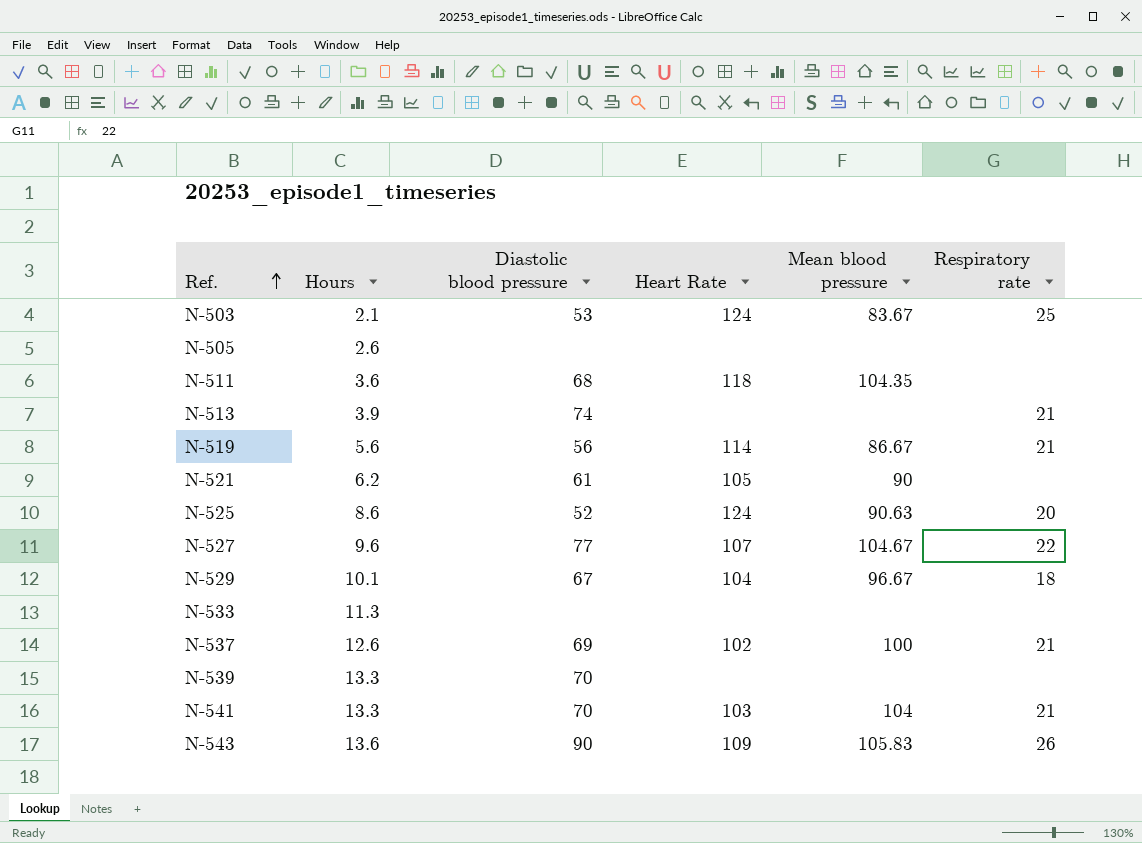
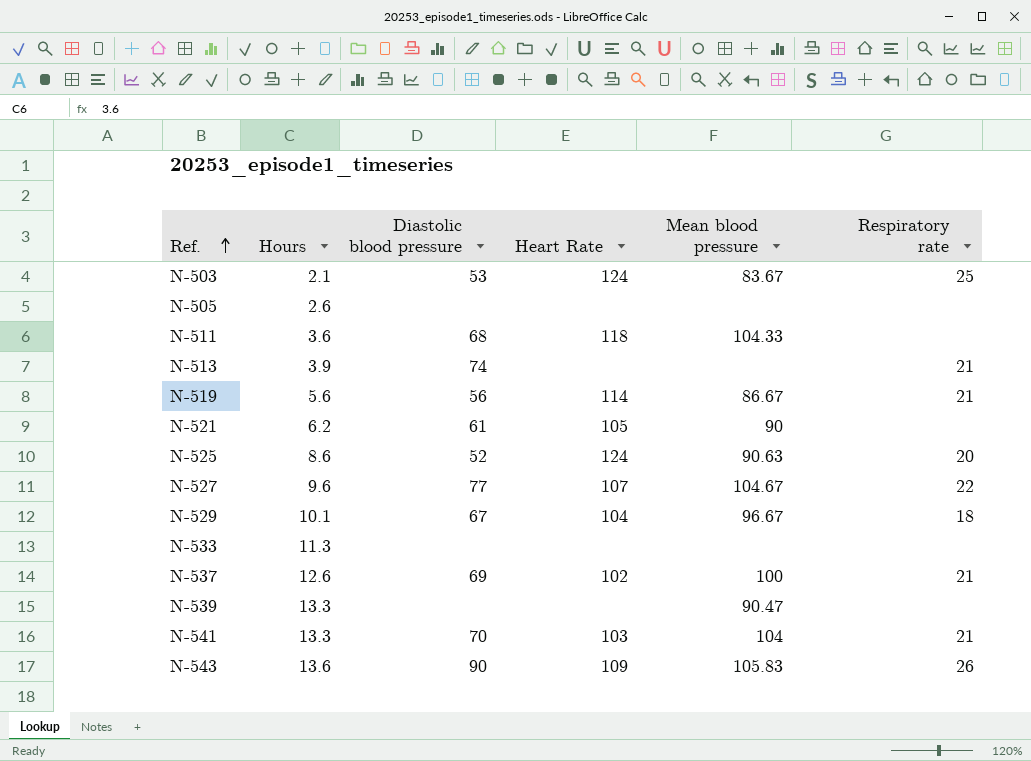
N-511 | Mean blood pressure: 104.35 -> 104.33
N-539 | Diastolic blood pressure: 70 -> none
N-539 | Mean blood pressure: none -> 90.47

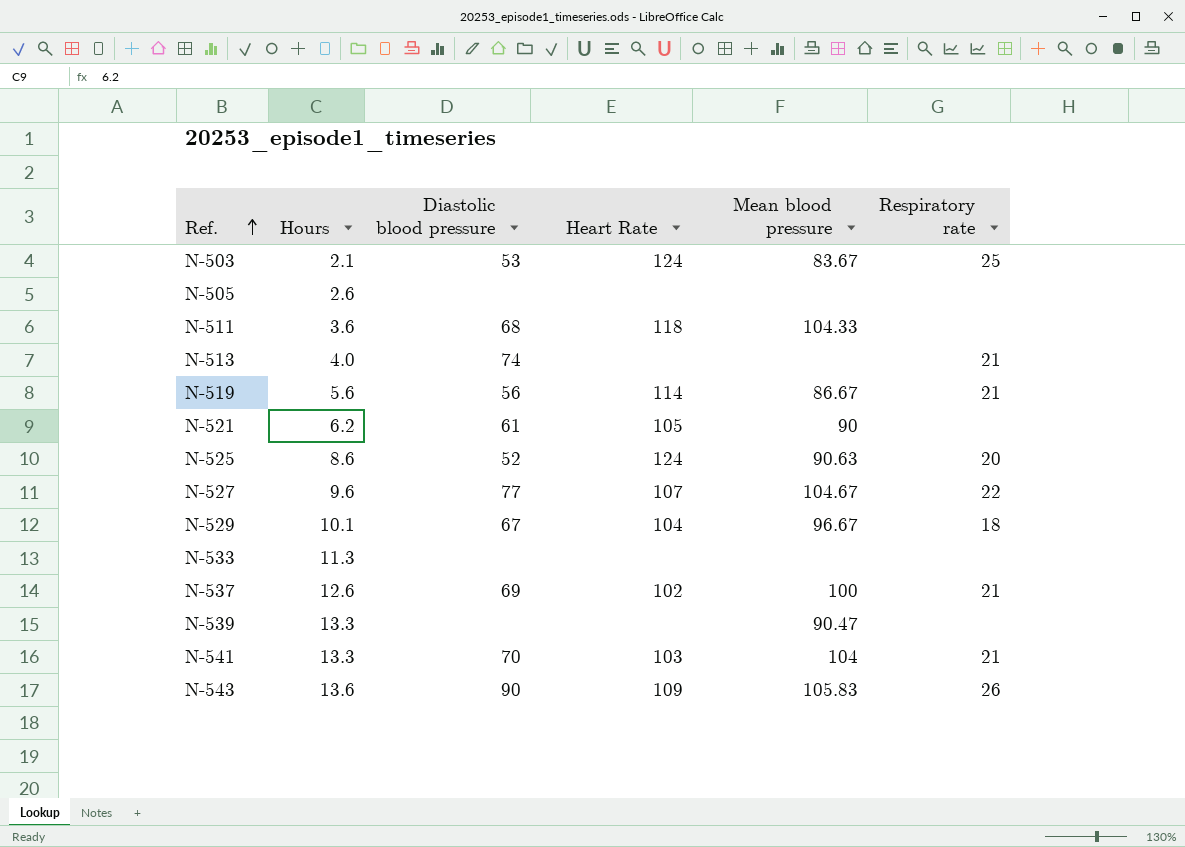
N-513 | Hours: 3.9 -> 4.0

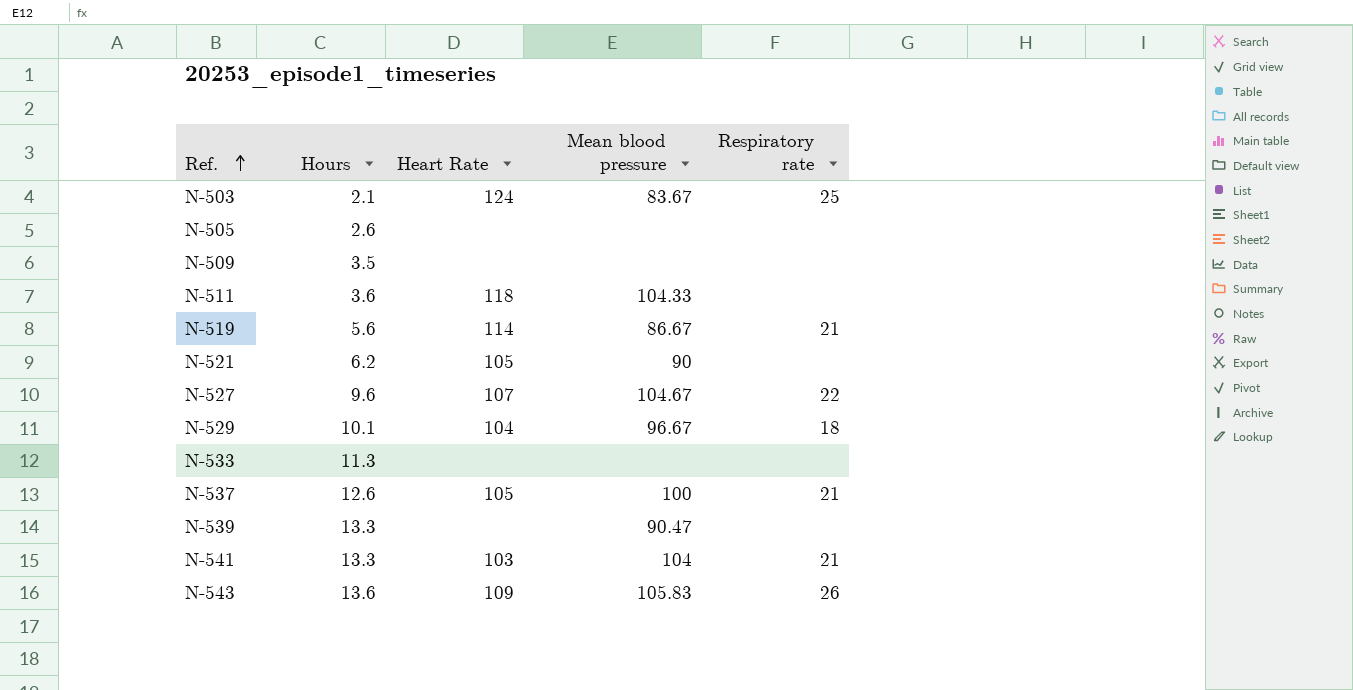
column Diastolic blood pressure | position: 3 -> none
row N-513: 4.0 | 74 | none | none | 21 -> none
row N-525: 8.6 | 52 | 124 | 90.63 | 20 -> none
row N-509: none -> 3.5 | none | none | none
N-537 | Heart Rate: 102 -> 105

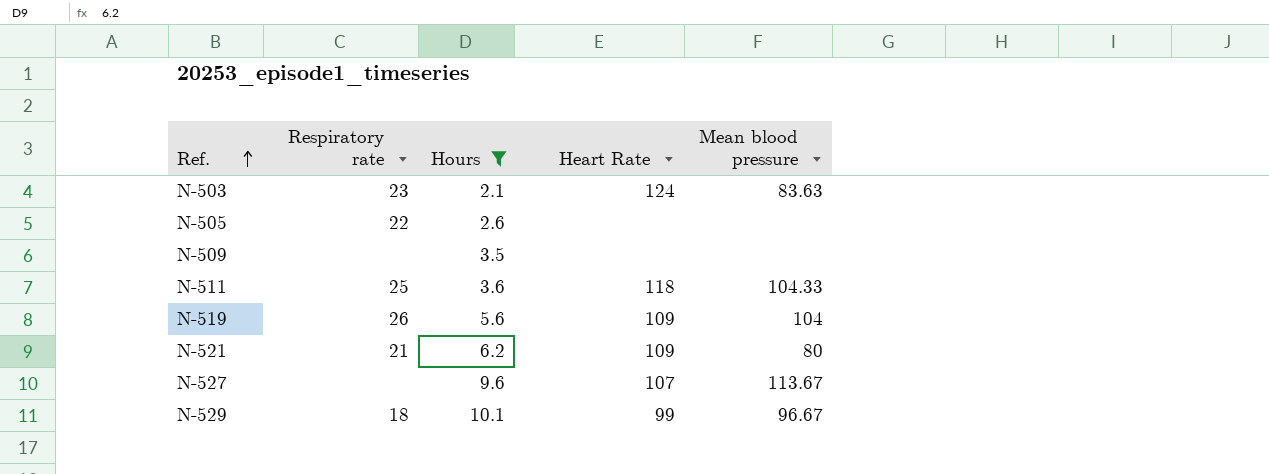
filter: none -> Hours <= 10.1
column Respiratory rate | position: 5 -> 2
N-503 | Respiratory rate: 25 -> 23
N-503 | Mean blood pressure: 83.67 -> 83.63
N-505 | Respiratory rate: none -> 22
N-511 | Respiratory rate: none -> 25
N-519 | Respiratory rate: 21 -> 26
N-519 | Heart Rate: 114 -> 109
N-519 | Mean blood pressure: 86.67 -> 104
N-521 | Respiratory rate: none -> 21
N-521 | Heart Rate: 105 -> 109
N-521 | Mean blood pressure: 90 -> 80
N-527 | Respiratory rate: 22 -> none
N-527 | Mean blood pressure: 104.67 -> 113.67
N-529 | Heart Rate: 104 -> 99

